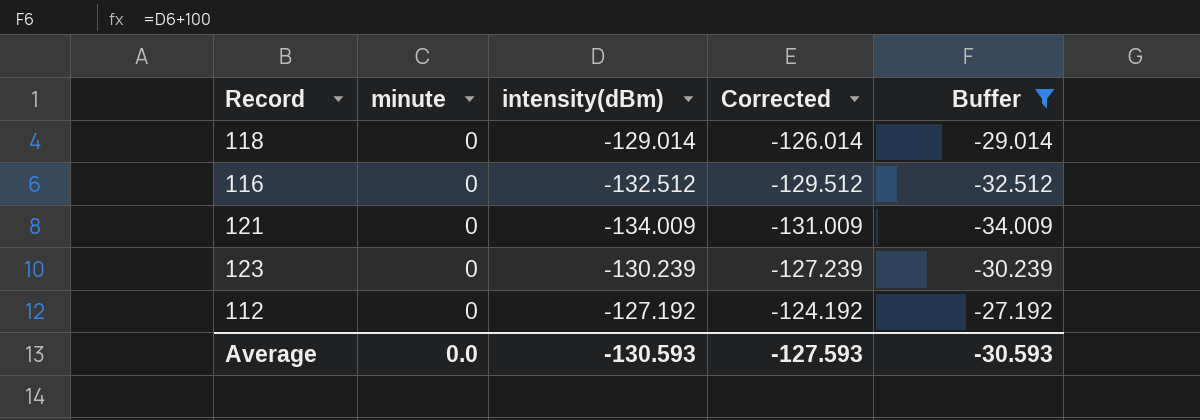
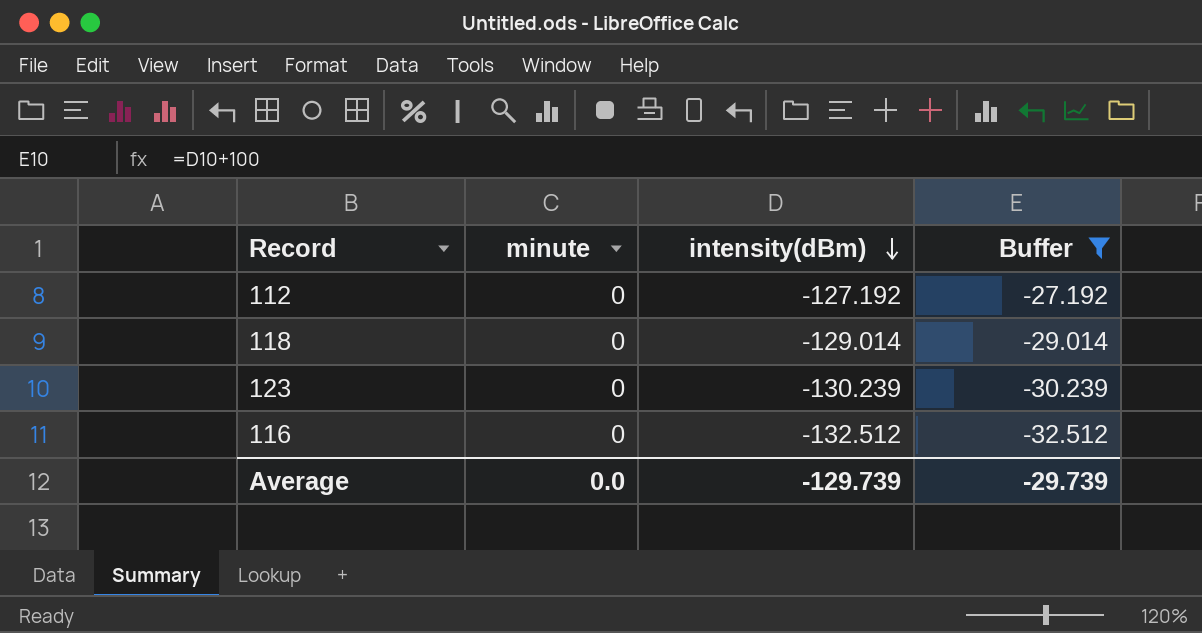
row order: none -> intensity(dBm) descending
column Corrected | formula: [intensity(dBm)] + 3 -> none
row 121: 0 | -134.009 | -131.009 | -34.009 -> none
Average | intensity(dBm): -130.593 -> -129.739
Average | Buffer: -30.593 -> -29.739

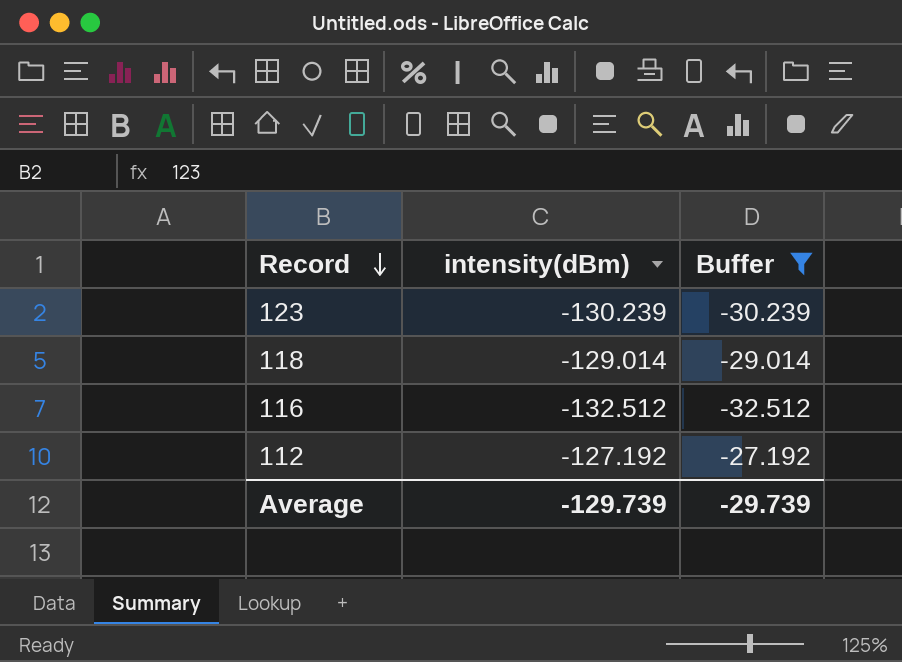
row order: intensity(dBm) descending -> Record descending
column minute | position: 2 -> none

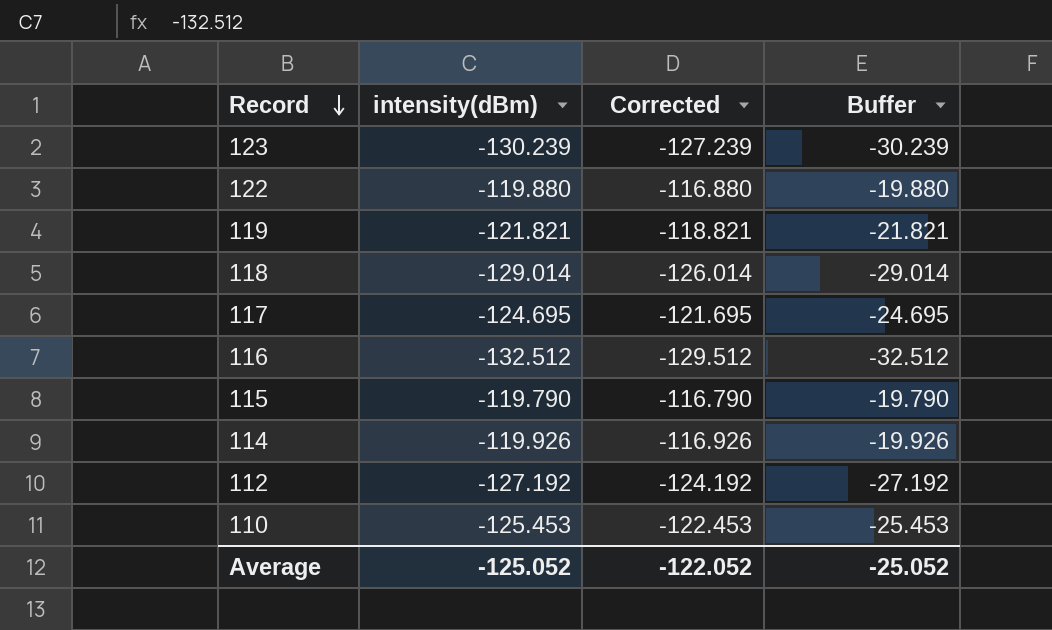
filter: Buffer <= -27.192 -> none
column Corrected | formula: none -> [intensity(dBm)] + 3
Average | intensity(dBm): -129.739 -> -125.052
Average | Buffer: -29.739 -> -25.052

